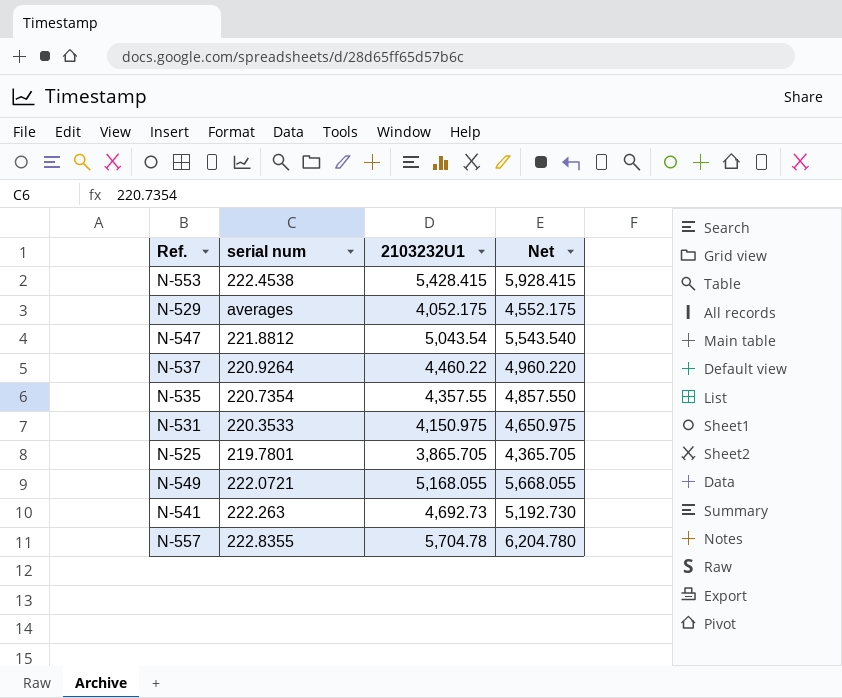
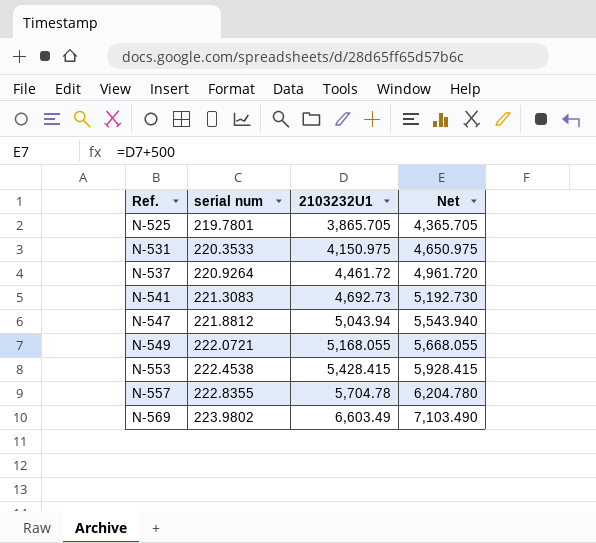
row order: none -> Ref. ascending
row N-529: averages | 4,052.175 | 4,552.175 -> none
row N-535: 220.7354 | 4,357.55 | 4,857.550 -> none
N-537 | 2103232U1: 4,460.22 -> 4,461.72
N-537 | Net: 4,960.220 -> 4,961.720
N-541 | serial num: 222.263 -> 221.3083
N-547 | 2103232U1: 5,043.54 -> 5,043.94
N-547 | Net: 5,543.540 -> 5,543.940
row N-569: none -> 223.9802 | 6,603.49 | 7,103.490

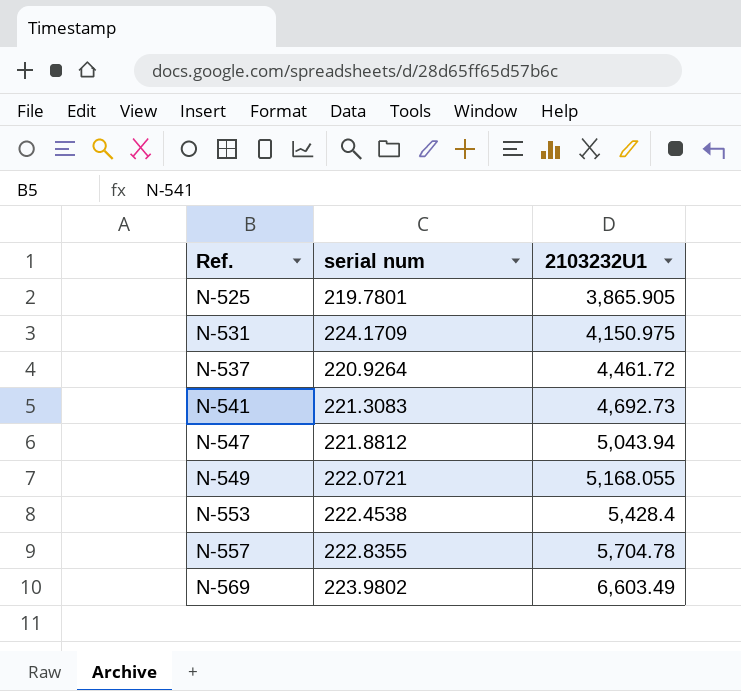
column Net | formula: [2103232U1] + 500 -> none
N-525 | 2103232U1: 3,865.705 -> 3,865.905
N-531 | serial num: 220.3533 -> 224.1709
N-553 | 2103232U1: 5,428.415 -> 5,428.4

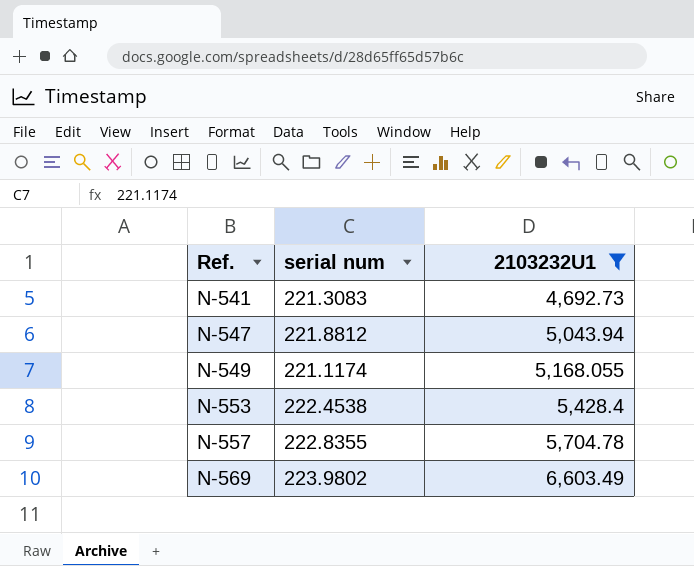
filter: none -> 2103232U1 >= 4,692.73
N-549 | serial num: 222.0721 -> 221.1174

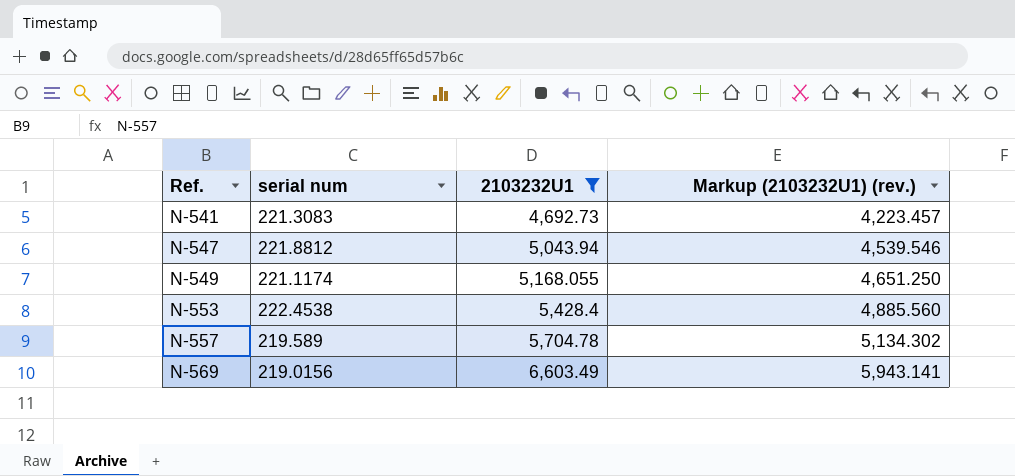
column Markup (2103232U1) (rev.) | formula: none -> [2103232U1] * 0.9
N-557 | serial num: 222.8355 -> 219.589
N-569 | serial num: 223.9802 -> 219.0156

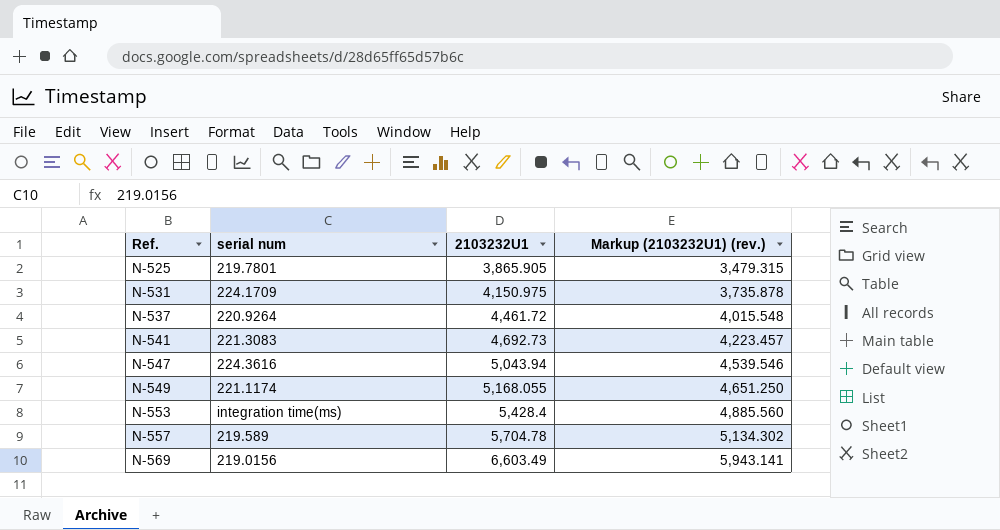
filter: 2103232U1 >= 4,692.73 -> none
N-547 | serial num: 221.8812 -> 224.3616
N-553 | serial num: 222.4538 -> integration time(ms)

